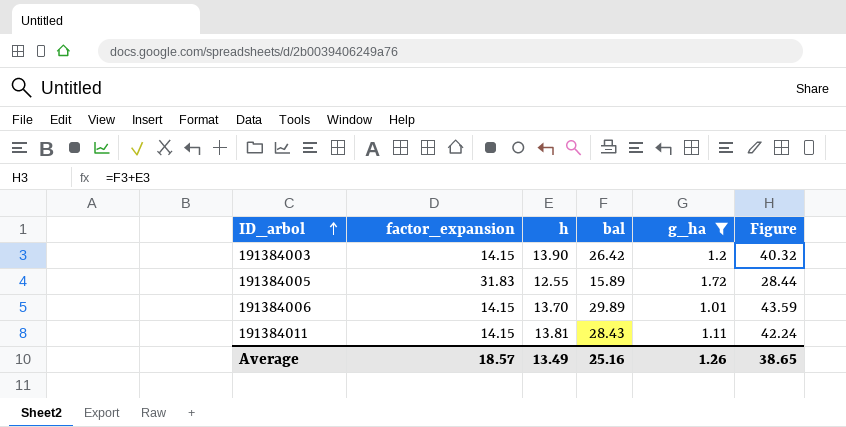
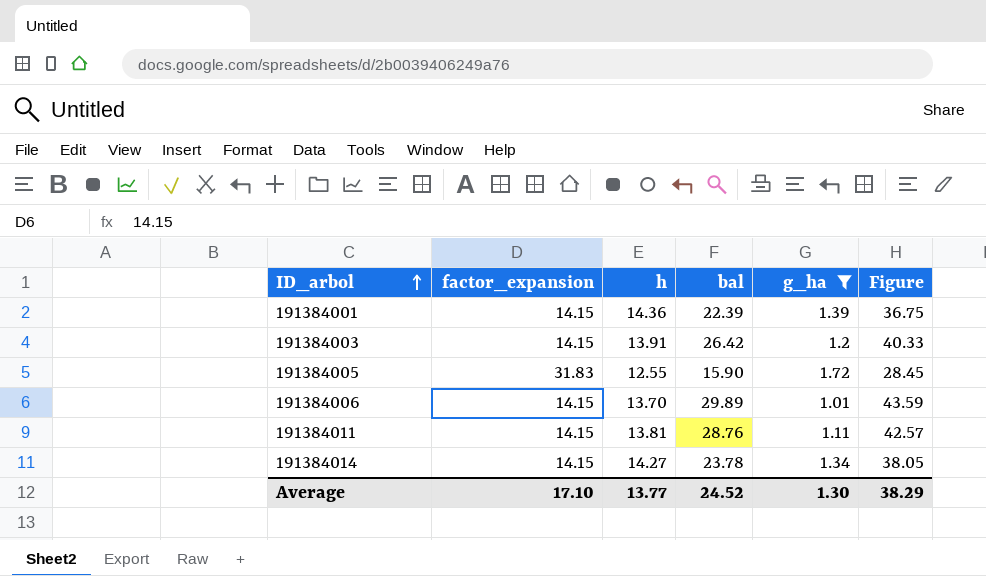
row 191384001: none -> 14.15 | 14.36 | 22.39 | 1.39 | 36.75
191384003 | h: 13.90 -> 13.91
191384003 | Figure: 40.32 -> 40.33
191384005 | bal: 15.89 -> 15.90
191384005 | Figure: 28.44 -> 28.45
191384011 | bal: 28.43 -> 28.76
191384011 | Figure: 42.24 -> 42.57
row 191384014: none -> 14.15 | 14.27 | 23.78 | 1.34 | 38.05
Average | factor_expansion: 18.57 -> 17.10
Average | h: 13.49 -> 13.77
Average | bal: 25.16 -> 24.52
Average | g_ha: 1.26 -> 1.30
Average | Figure: 38.65 -> 38.29

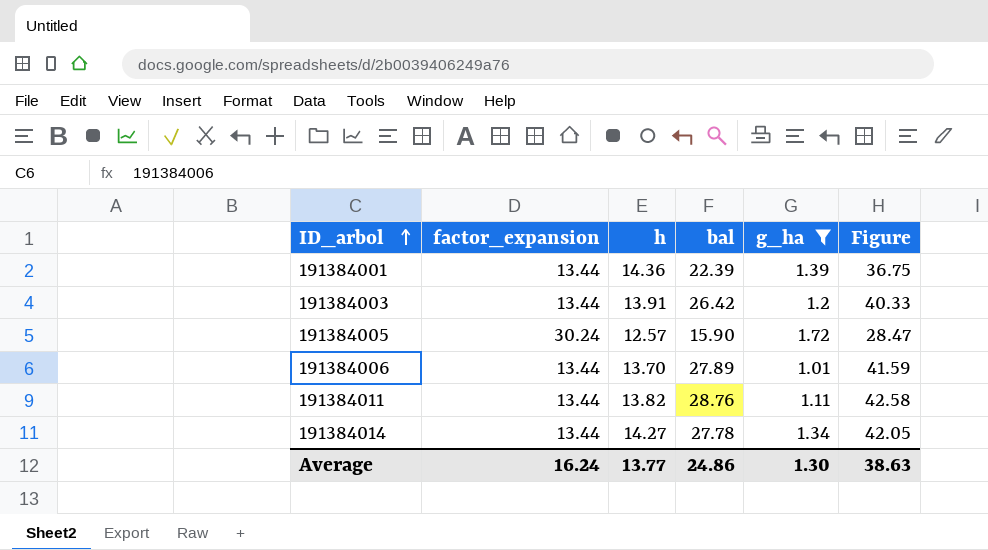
191384001 | factor_expansion: 14.15 -> 13.44
191384003 | factor_expansion: 14.15 -> 13.44
191384005 | factor_expansion: 31.83 -> 30.24
191384005 | h: 12.55 -> 12.57
191384005 | Figure: 28.45 -> 28.47
191384006 | factor_expansion: 14.15 -> 13.44
191384006 | bal: 29.89 -> 27.89
191384006 | Figure: 43.59 -> 41.59
191384011 | factor_expansion: 14.15 -> 13.44
191384011 | h: 13.81 -> 13.82
191384011 | Figure: 42.57 -> 42.58
191384014 | factor_expansion: 14.15 -> 13.44
191384014 | bal: 23.78 -> 27.78
191384014 | Figure: 38.05 -> 42.05
Average | factor_expansion: 17.10 -> 16.24
Average | bal: 24.52 -> 24.86
Average | Figure: 38.29 -> 38.63

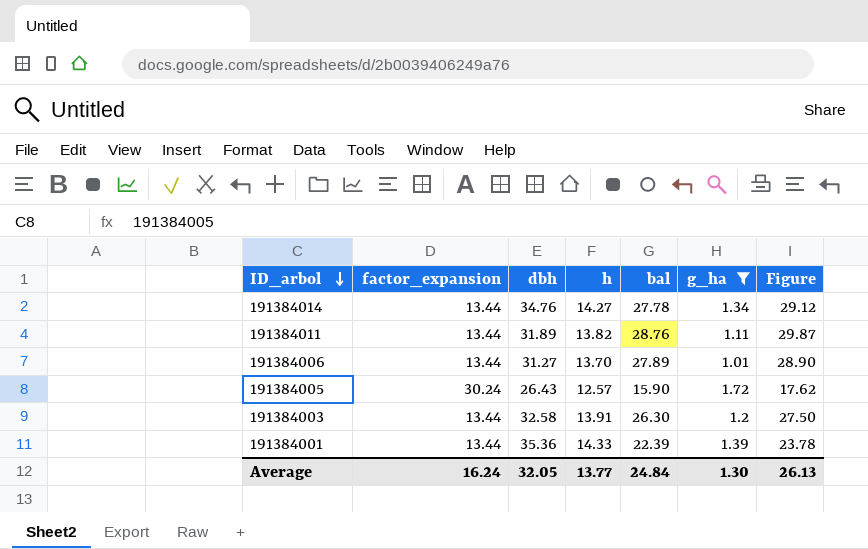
row order: ID_arbol ascending -> ID_arbol descending
column dbh | position: none -> 3
column Figure | formula: [h] + [bal] -> [bal] + [g_ha]
191384003 | bal: 26.42 -> 26.30
191384001 | h: 14.36 -> 14.33
Average | bal: 24.86 -> 24.84
Average | Figure: 38.63 -> 26.13

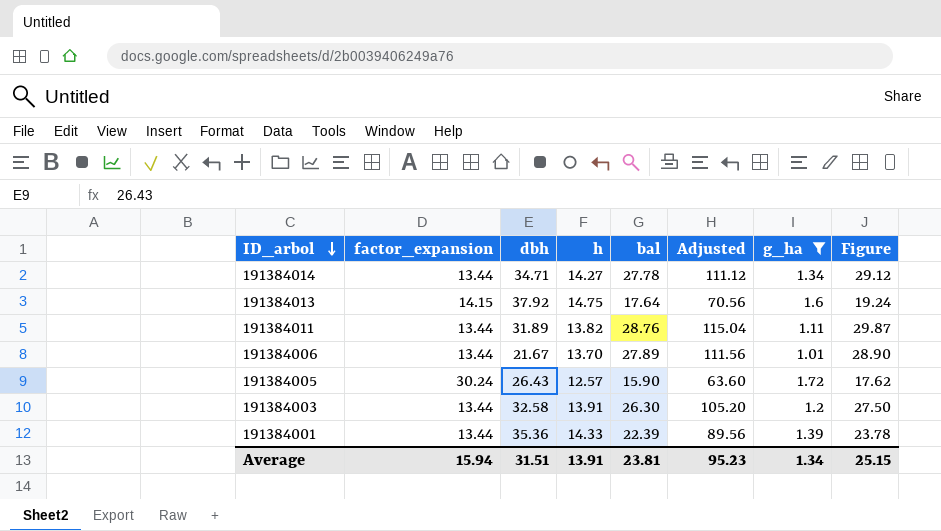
column Adjusted | formula: none -> [bal] * 4
191384014 | dbh: 34.76 -> 34.71
row 191384013: none -> 14.15 | 37.92 | 14.75 | 17.64 | 70.56 | 1.6 | 19.24
191384006 | dbh: 31.27 -> 21.67
Average | factor_expansion: 16.24 -> 15.94
Average | dbh: 32.05 -> 31.51
Average | h: 13.77 -> 13.91
Average | bal: 24.84 -> 23.81
Average | g_ha: 1.30 -> 1.34
Average | Figure: 26.13 -> 25.15

